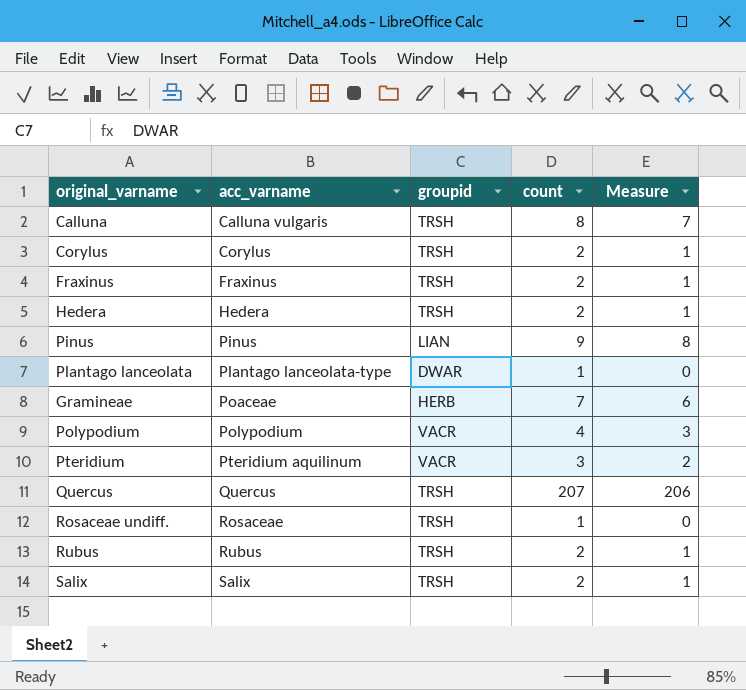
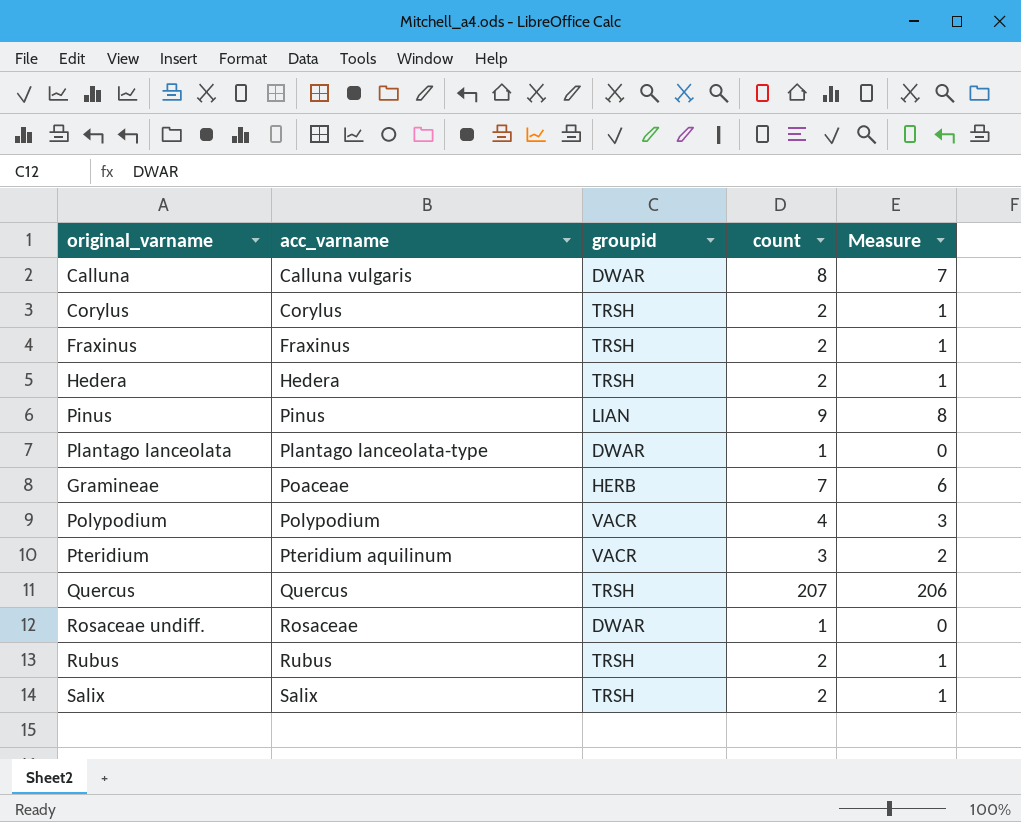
Calluna | groupid: TRSH -> DWAR
Rosaceae undiff. | groupid: TRSH -> DWAR

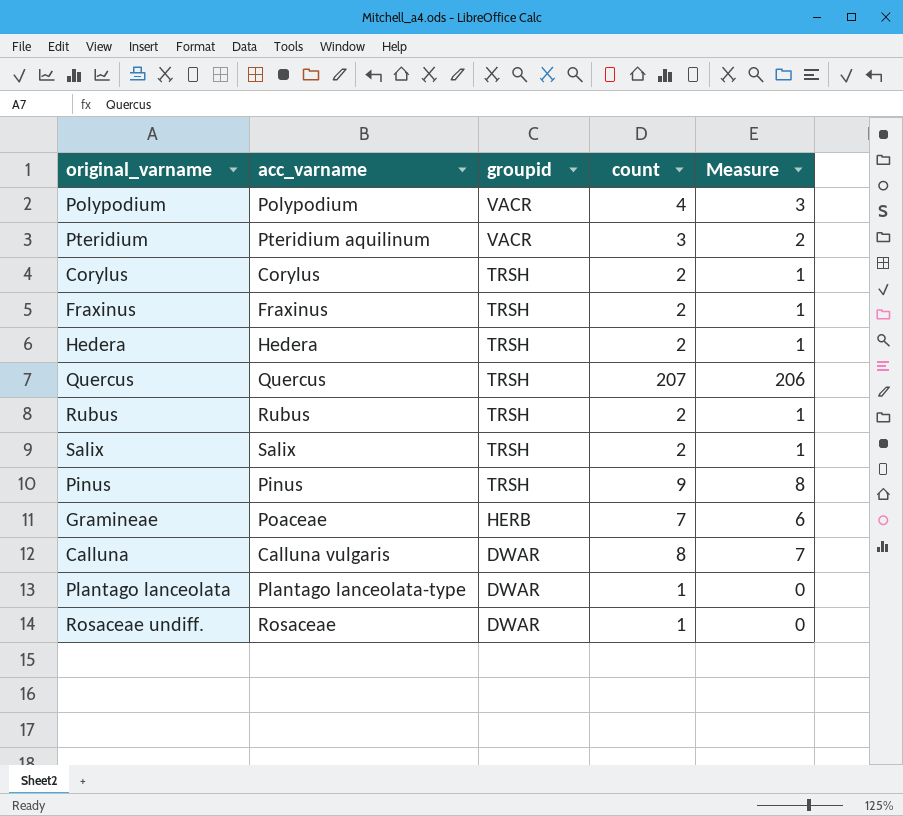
row order: acc_varname ascending -> groupid descending
Pinus | groupid: LIAN -> TRSH

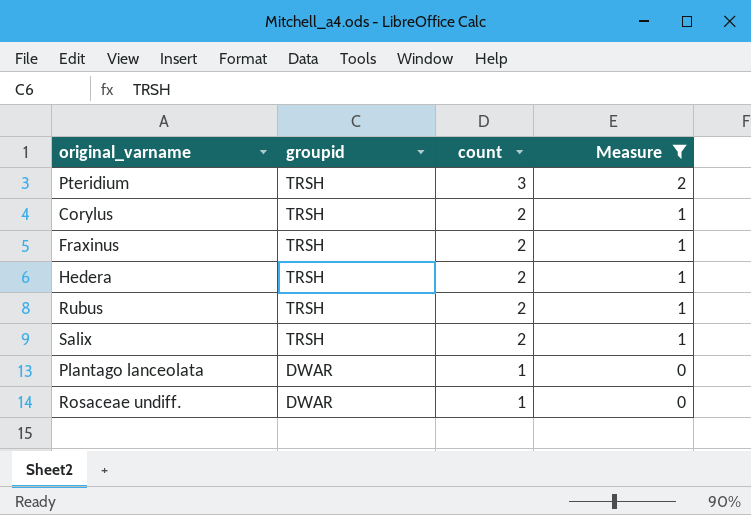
filter: none -> Measure <= 2
column acc_varname | position: 2 -> none
Pteridium | groupid: VACR -> TRSH

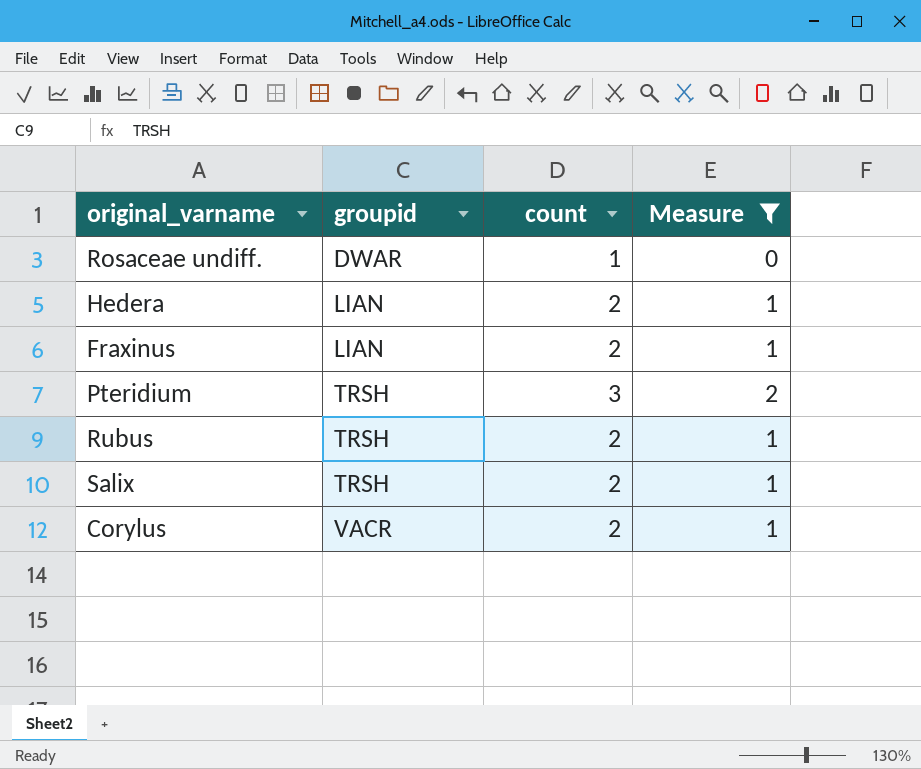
row order: groupid descending -> groupid ascending
row Plantago lanceolata: DWAR | 1 | 0 -> none
Hedera | groupid: TRSH -> LIAN
Fraxinus | groupid: TRSH -> LIAN
Corylus | groupid: TRSH -> VACR

